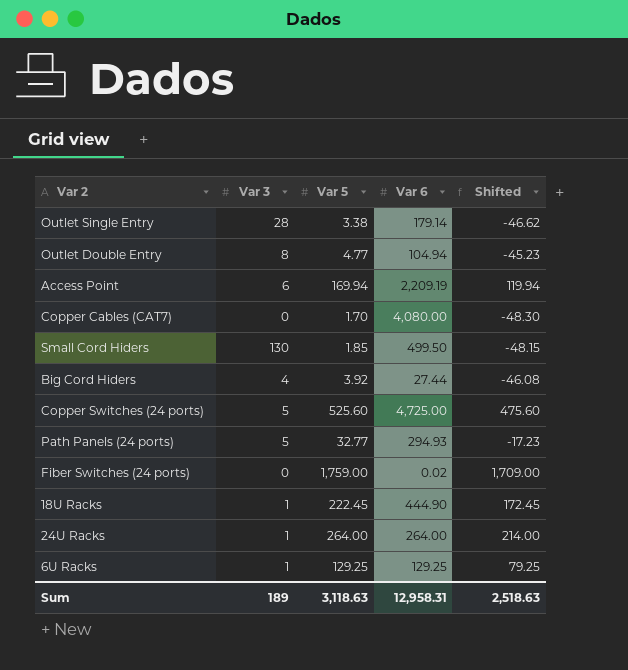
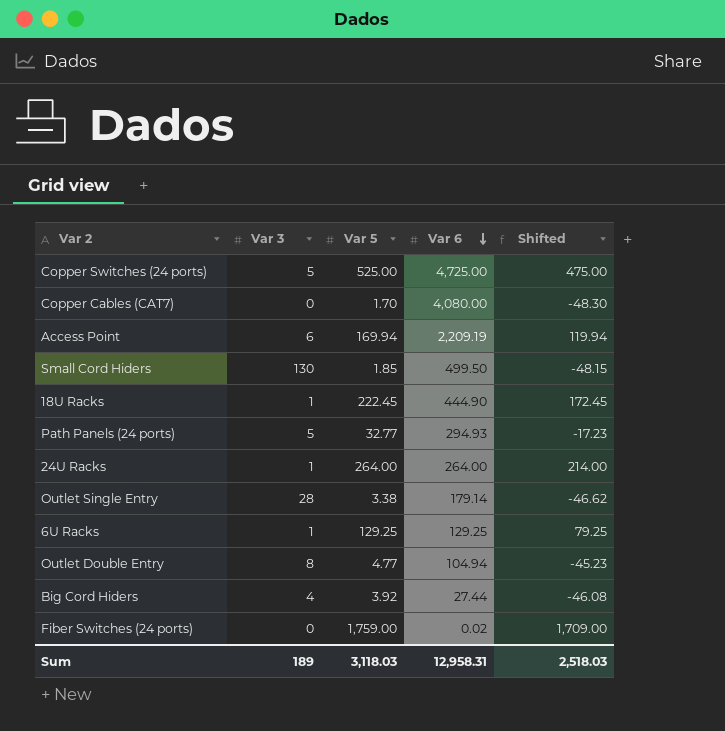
row order: none -> Var 6 descending
Copper Switches (24 ports) | Var 5: 525.60 -> 525.00
Copper Switches (24 ports) | Shifted: 475.60 -> 475.00
Sum | Var 5: 3,118.63 -> 3,118.03
Sum | Shifted: 2,518.63 -> 2,518.03

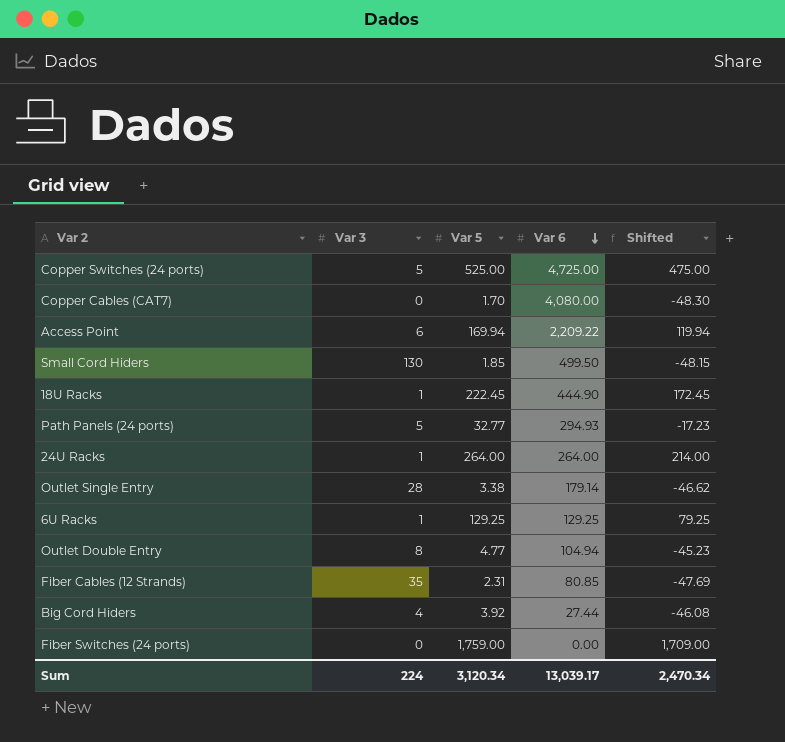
Access Point | Var 6: 2,209.19 -> 2,209.22
row Fiber Cables (12 Strands): none -> 35 | 2.31 | 80.85 | -47.69
Fiber Switches (24 ports) | Var 6: 0.02 -> 0.00
Sum | Var 3: 189 -> 224
Sum | Var 5: 3,118.03 -> 3,120.34
Sum | Var 6: 12,958.31 -> 13,039.17
Sum | Shifted: 2,518.03 -> 2,470.34

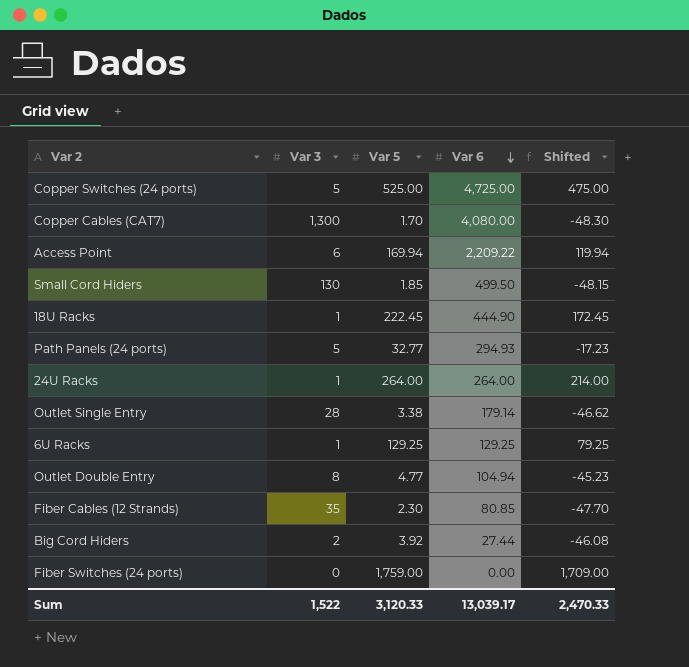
Copper Cables (CAT7) | Var 3: 0 -> 1,300
Fiber Cables (12 Strands) | Var 5: 2.31 -> 2.30
Fiber Cables (12 Strands) | Shifted: -47.69 -> -47.70
Big Cord Hiders | Var 3: 4 -> 2
Sum | Var 3: 224 -> 1,522
Sum | Var 5: 3,120.34 -> 3,120.33
Sum | Shifted: 2,470.34 -> 2,470.33

